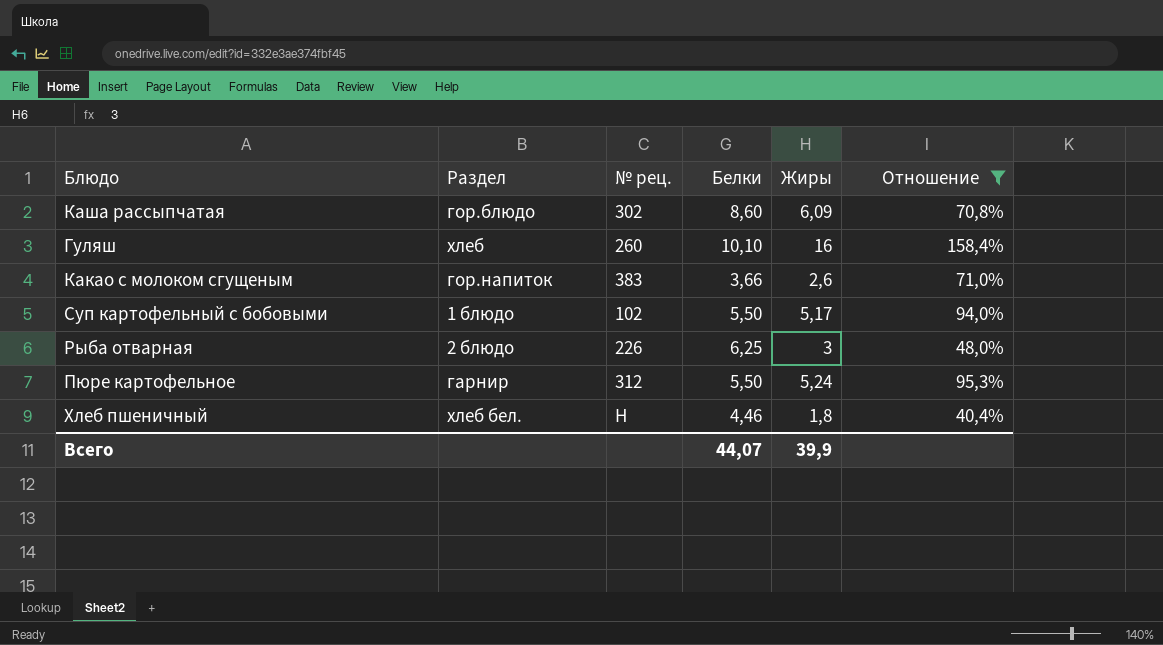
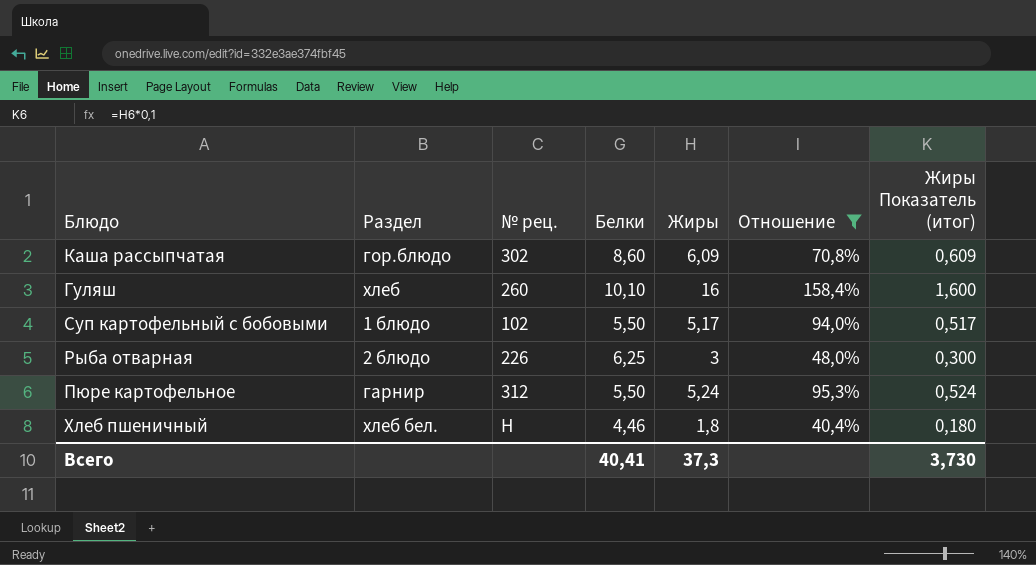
column Жиры Показатель (итог) | formula: none -> [Жиры] * 0,1
row Какао с молоком сгущеным: гор.напиток | 383 | 3,66 | 2,6 | 71,0% -> none
Всего | Белки: 44,07 -> 40,41
Всего | Жиры: 39,9 -> 37,3

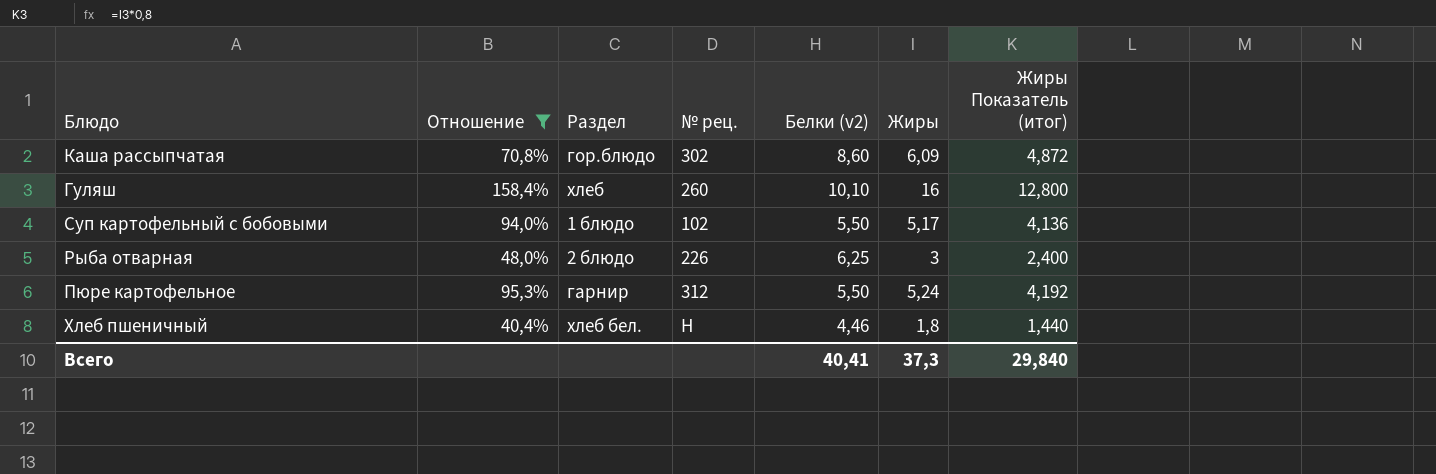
column Отношение | position: 6 -> 2
column name: Белки -> Белки (v2)
column Жиры Показатель (итог) | formula: [Жиры] * 0,1 -> [Жиры] * 0,8
Всего | Жиры Показатель (итог): 3,730 -> 29,840

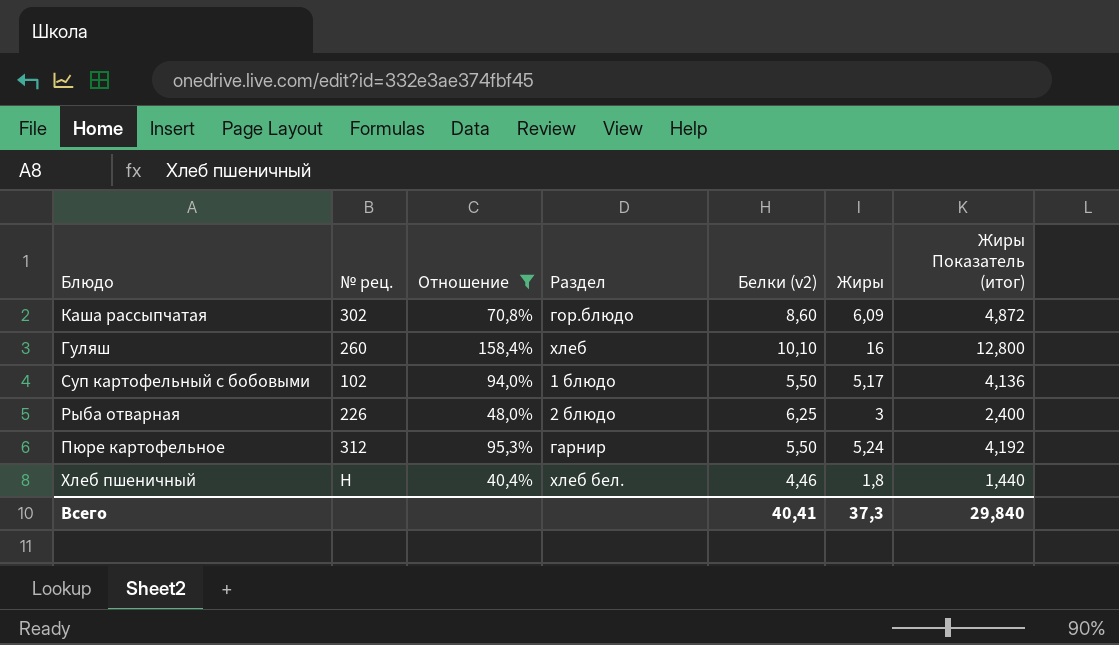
column № рец. | position: 4 -> 2

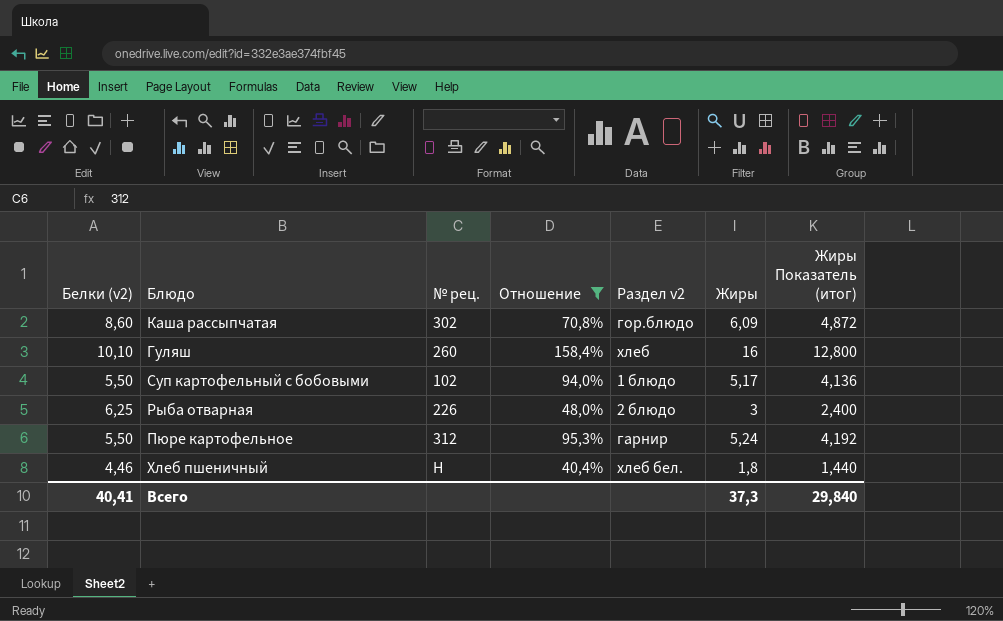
column Белки (v2) | position: 5 -> 1
column name: Раздел -> Раздел v2

